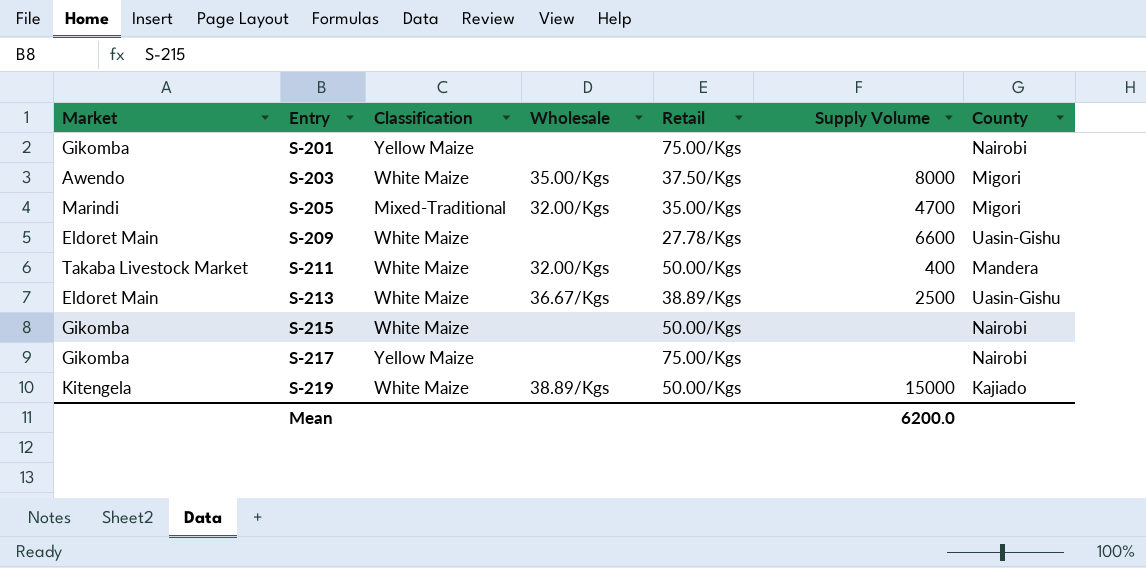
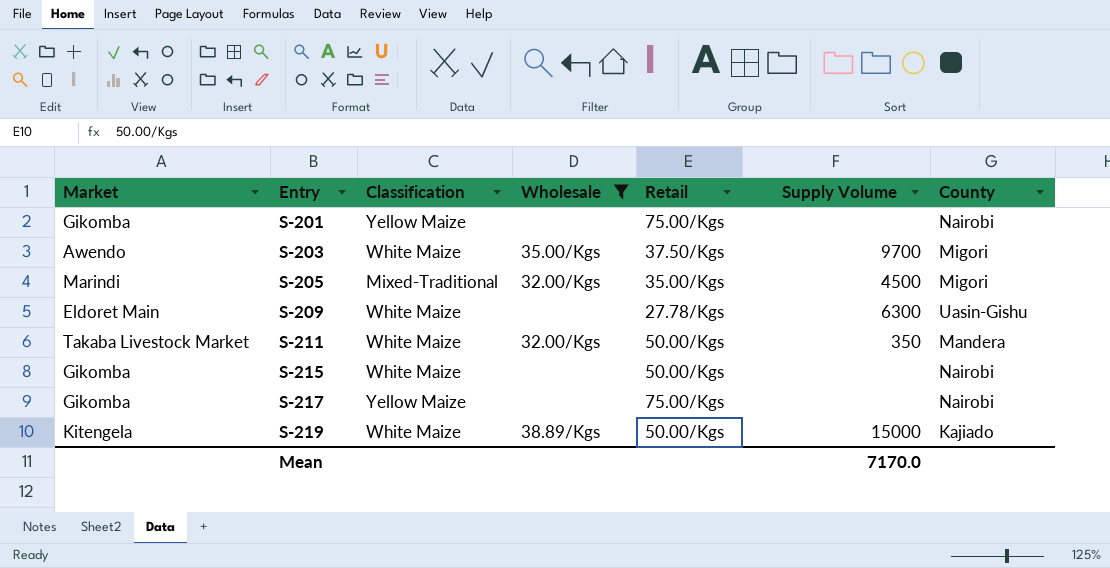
filter: none -> Wholesale != 36.67/Kgs
S-203 | Supply Volume: 8000 -> 9700
S-205 | Supply Volume: 4700 -> 4500
S-209 | Supply Volume: 6600 -> 6300
S-211 | Supply Volume: 400 -> 350
Mean | Supply Volume: 6200.0 -> 7170.0

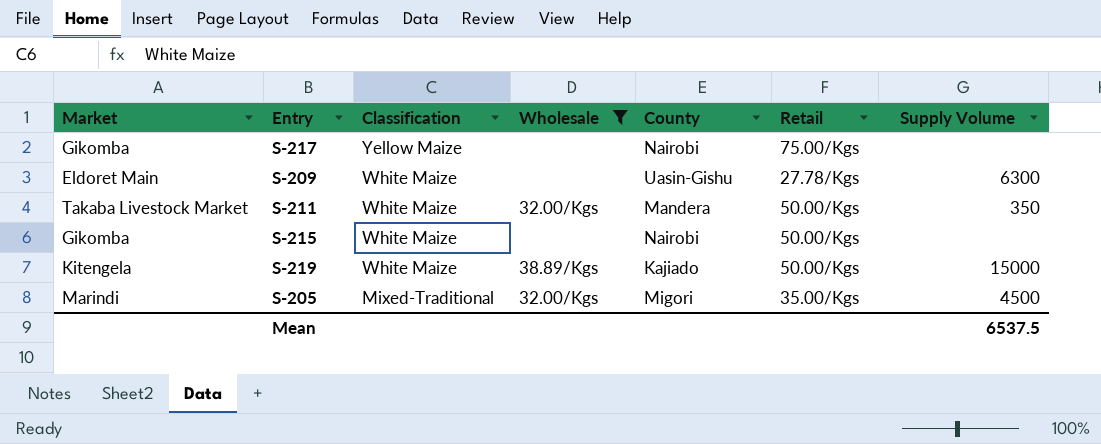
row order: Entry ascending -> Classification descending
column County | position: 7 -> 5
row S-201: Gikomba | Yellow Maize | none | 75.00/Kgs | none | Nairobi -> none
row S-203: Awendo | White Maize | 35.00/Kgs | 37.50/Kgs | 9700 | Migori -> none
Mean | Supply Volume: 7170.0 -> 6537.5

